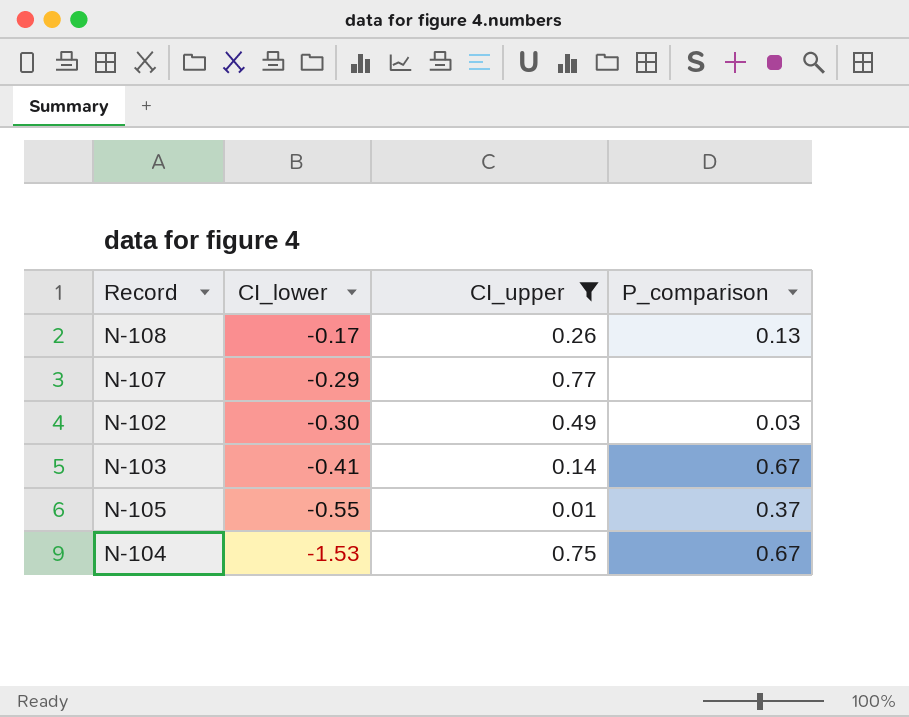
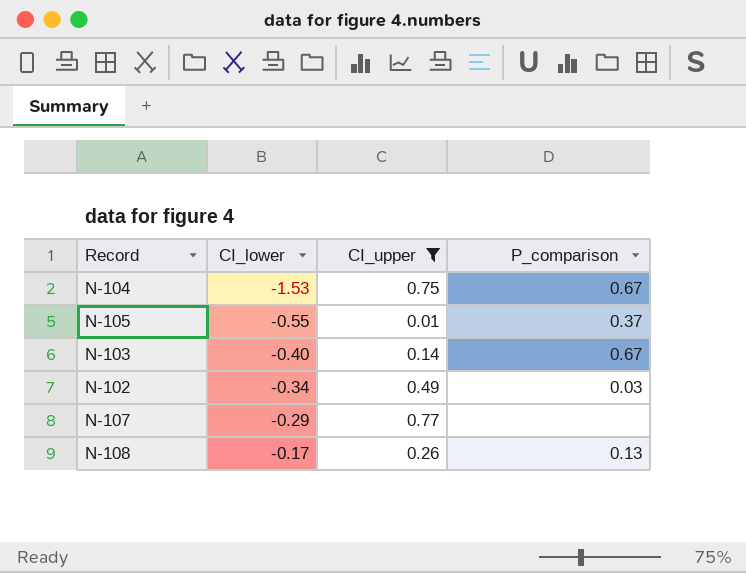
row order: CI_lower descending -> CI_lower ascending
N-103 | CI_lower: -0.41 -> -0.40
N-102 | CI_lower: -0.30 -> -0.34

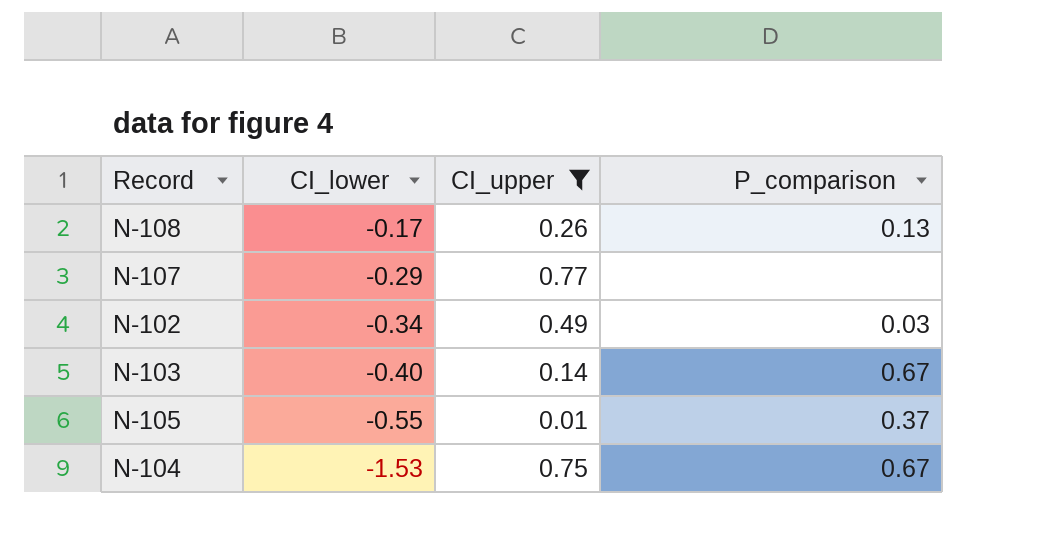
row order: CI_lower ascending -> CI_lower descending

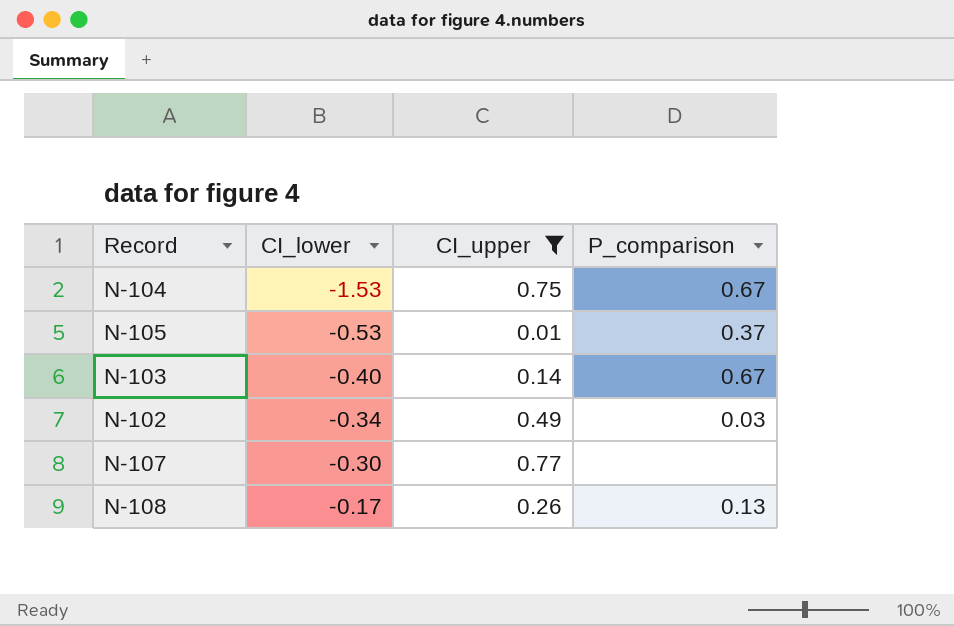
row order: CI_lower descending -> CI_lower ascending
N-105 | CI_lower: -0.55 -> -0.53
N-107 | CI_lower: -0.29 -> -0.30

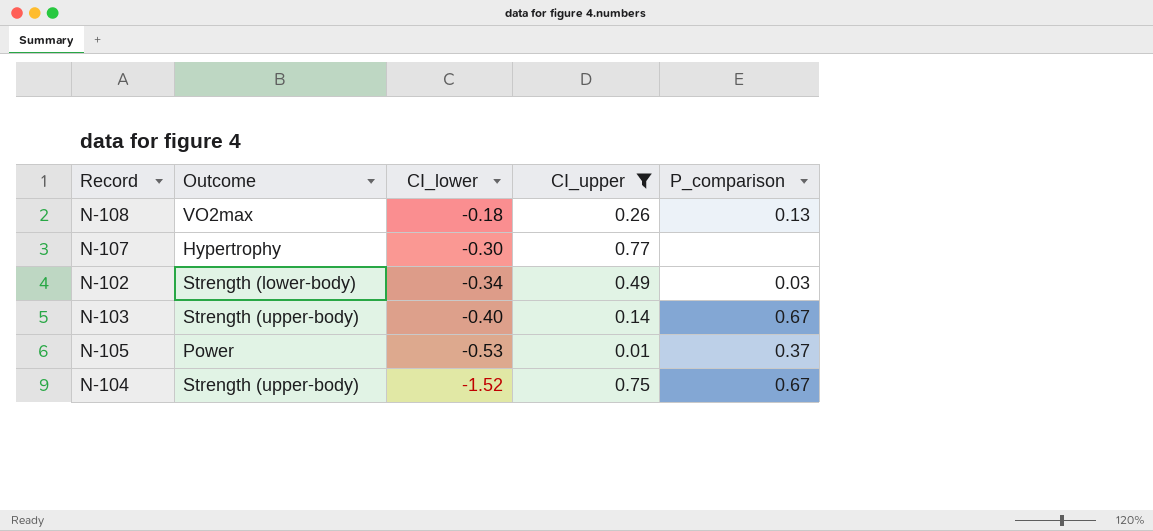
row order: CI_lower ascending -> CI_lower descending
column Outcome | position: none -> 2
N-108 | CI_lower: -0.17 -> -0.18
N-104 | CI_lower: -1.53 -> -1.52

